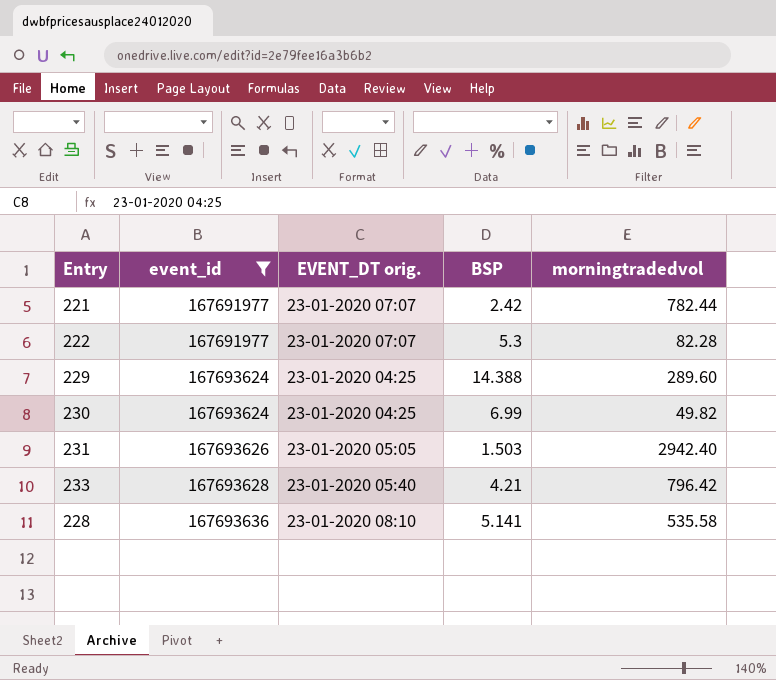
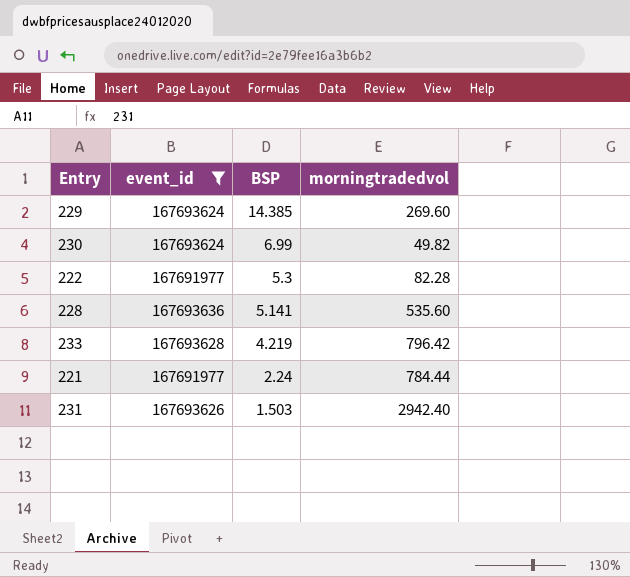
row order: event_id ascending -> BSP descending
column EVENT_DT orig. | position: 3 -> none
229 | BSP: 14.388 -> 14.385
229 | morningtradedvol: 289.60 -> 269.60
228 | morningtradedvol: 535.58 -> 535.60
233 | BSP: 4.21 -> 4.219
221 | BSP: 2.42 -> 2.24
221 | morningtradedvol: 782.44 -> 784.44

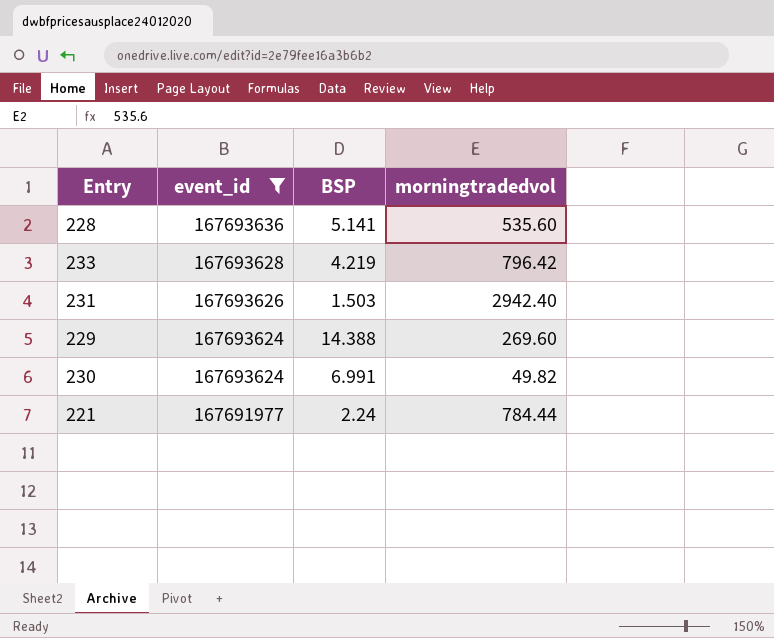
row order: BSP descending -> event_id descending
row 222: 167691977 | 5.3 | 82.28 -> none
229 | BSP: 14.385 -> 14.388
230 | BSP: 6.99 -> 6.991

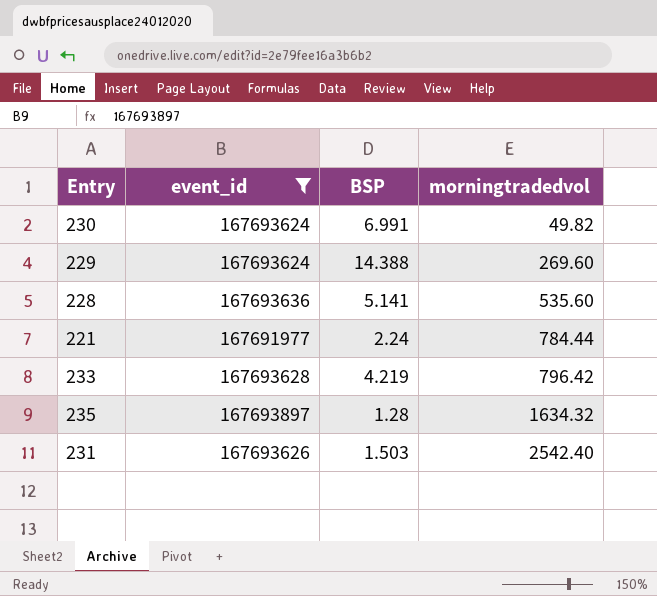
row order: event_id descending -> morningtradedvol ascending
row 235: none -> 167693897 | 1.28 | 1634.32
231 | morningtradedvol: 2942.40 -> 2542.40

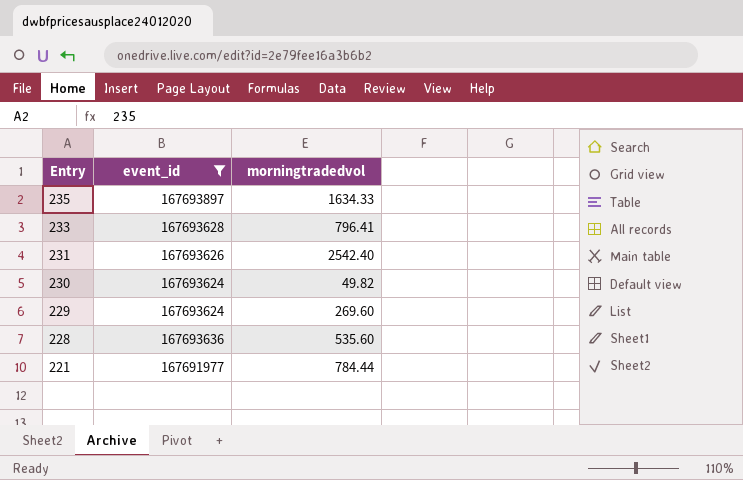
row order: morningtradedvol ascending -> Entry descending
column BSP | position: 3 -> none
235 | morningtradedvol: 1634.32 -> 1634.33
233 | morningtradedvol: 796.42 -> 796.41

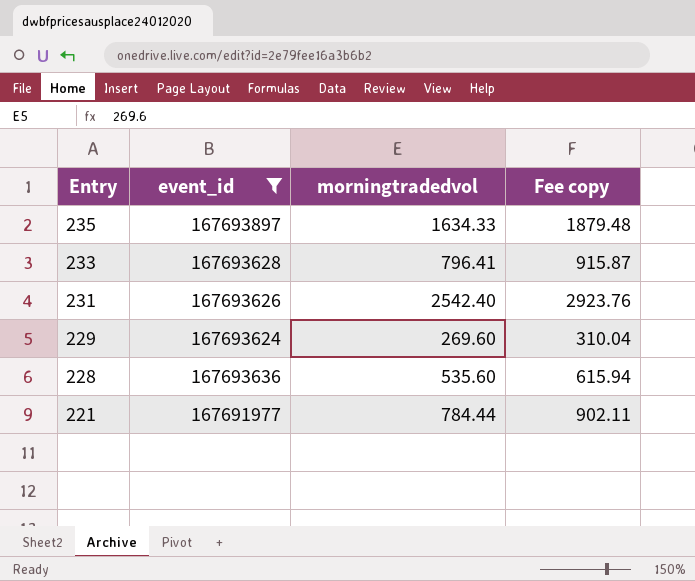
column Fee copy | formula: none -> [morningtradedvol] * 1.15
row 230: 167693624 | 49.82 -> none

